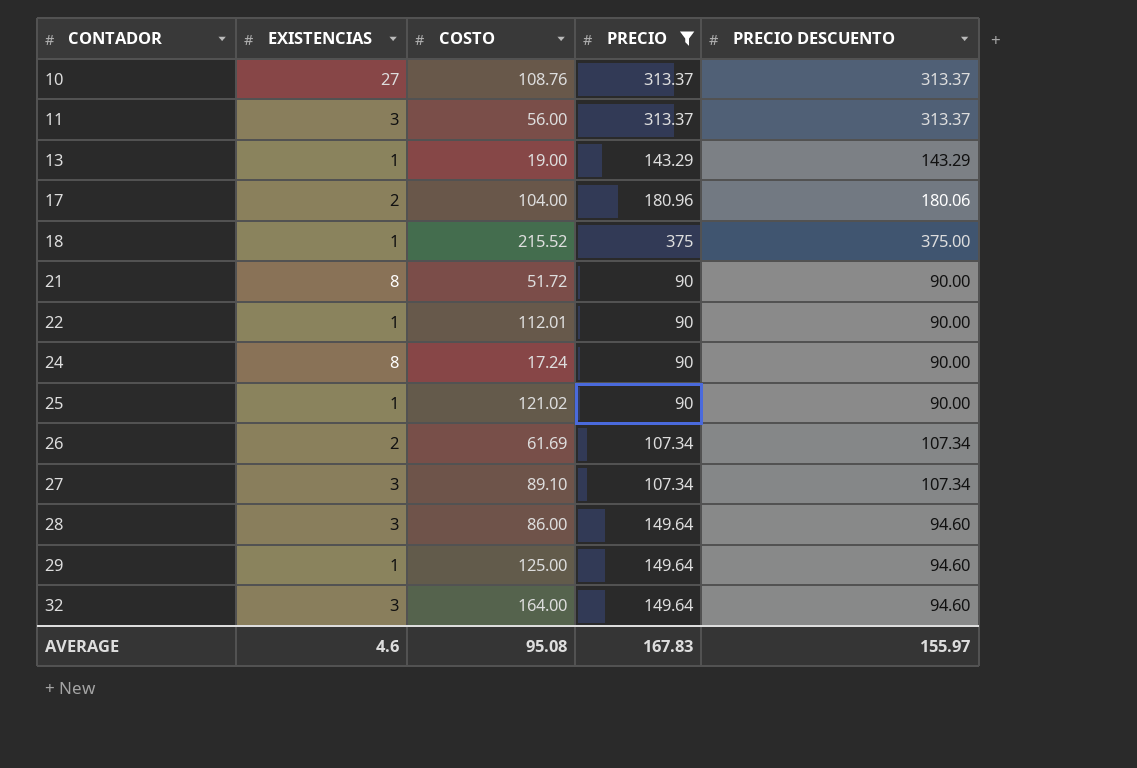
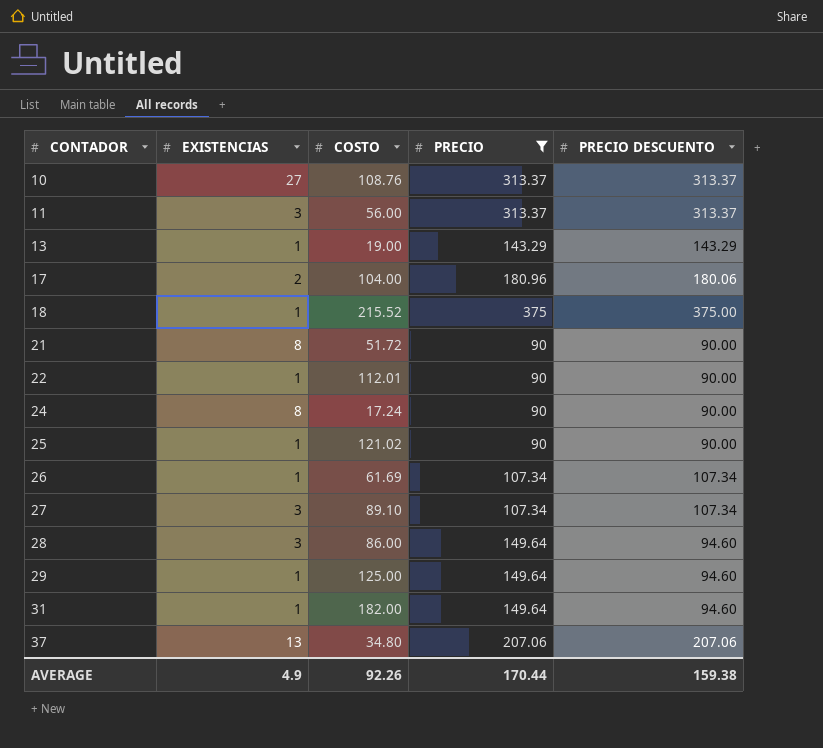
row 32: 3 | 164.00 | 149.64 | 94.60 -> none
26 | EXISTENCIAS: 2 -> 1
row 31: none -> 1 | 182.00 | 149.64 | 94.60
row 37: none -> 13 | 34.80 | 207.06 | 207.06
AVERAGE | EXISTENCIAS: 4.6 -> 4.9
AVERAGE | COSTO: 95.08 -> 92.26
AVERAGE | PRECIO: 167.83 -> 170.44
AVERAGE | PRECIO DESCUENTO: 155.97 -> 159.38

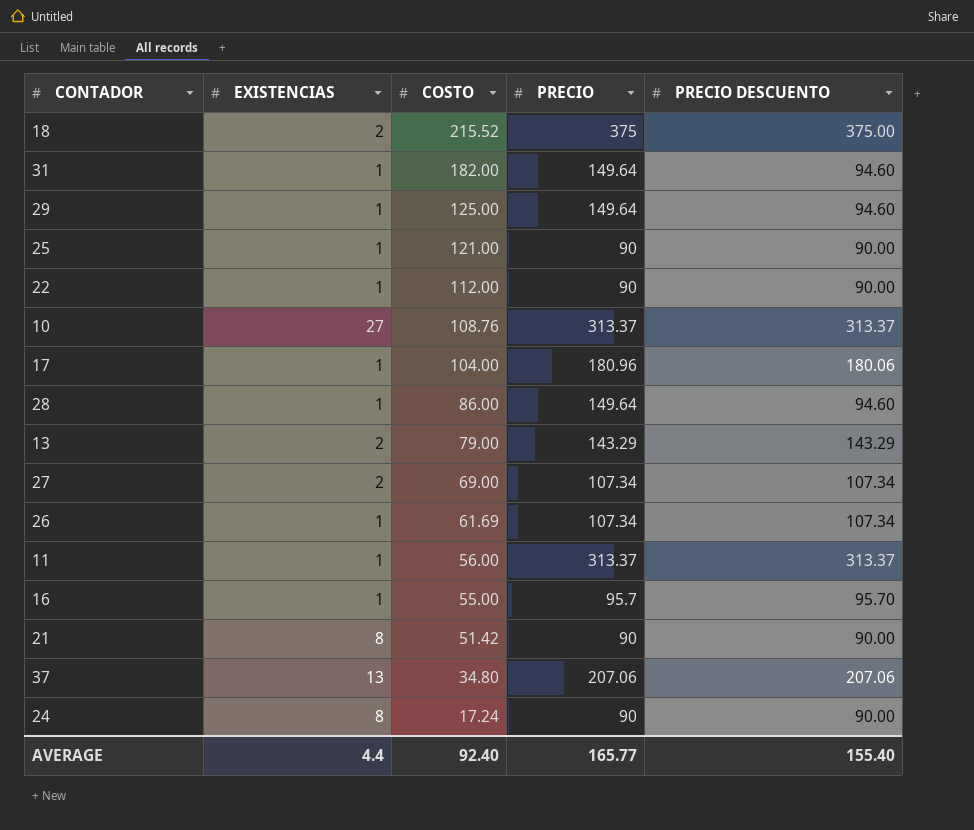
filter: PRECIO != 95.7 -> none
row order: CONTADOR ascending -> COSTO descending
18 | EXISTENCIAS: 1 -> 2
25 | COSTO: 121.02 -> 121.00
22 | COSTO: 112.01 -> 112.00
17 | EXISTENCIAS: 2 -> 1
28 | EXISTENCIAS: 3 -> 1
13 | EXISTENCIAS: 1 -> 2
13 | COSTO: 19.00 -> 79.00
27 | EXISTENCIAS: 3 -> 2
27 | COSTO: 89.10 -> 69.00
11 | EXISTENCIAS: 3 -> 1
21 | COSTO: 51.72 -> 51.42
AVERAGE | EXISTENCIAS: 4.9 -> 4.4
AVERAGE | COSTO: 92.26 -> 92.40
AVERAGE | PRECIO: 170.44 -> 165.77
AVERAGE | PRECIO DESCUENTO: 159.38 -> 155.40

